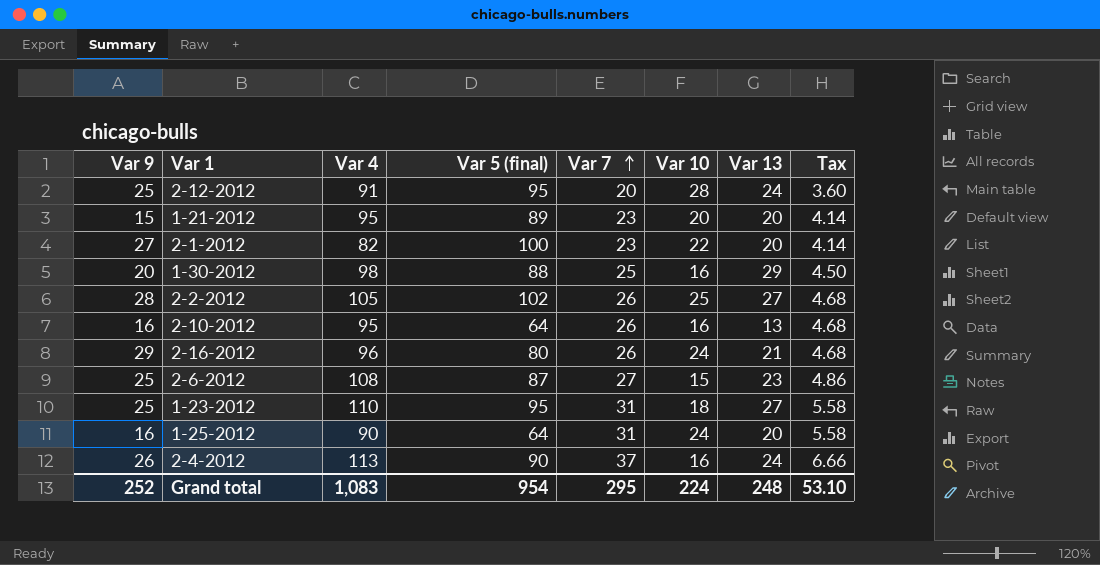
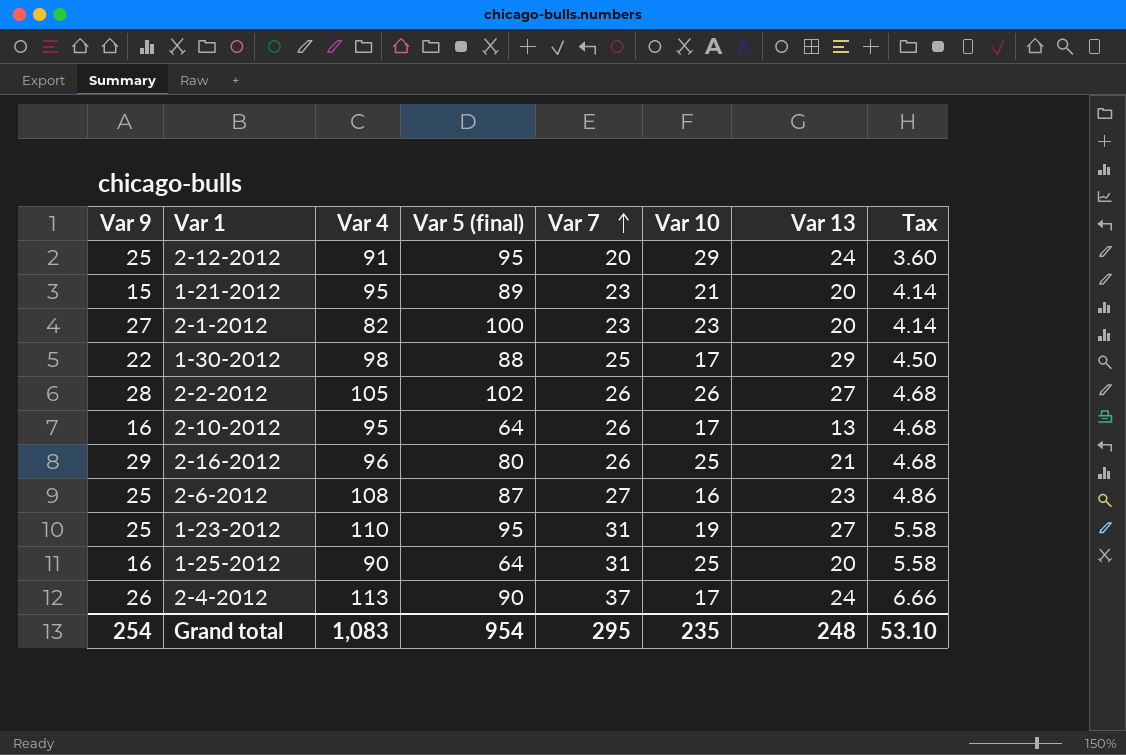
2-12-2012 | Var 10: 28 -> 29
1-21-2012 | Var 10: 20 -> 21
2-1-2012 | Var 10: 22 -> 23
1-30-2012 | Var 9: 20 -> 22
1-30-2012 | Var 10: 16 -> 17
2-2-2012 | Var 10: 25 -> 26
2-10-2012 | Var 10: 16 -> 17
2-16-2012 | Var 10: 24 -> 25
2-6-2012 | Var 10: 15 -> 16
1-23-2012 | Var 10: 18 -> 19
1-25-2012 | Var 10: 24 -> 25
2-4-2012 | Var 10: 16 -> 17
Grand total | Var 9: 252 -> 254
Grand total | Var 10: 224 -> 235

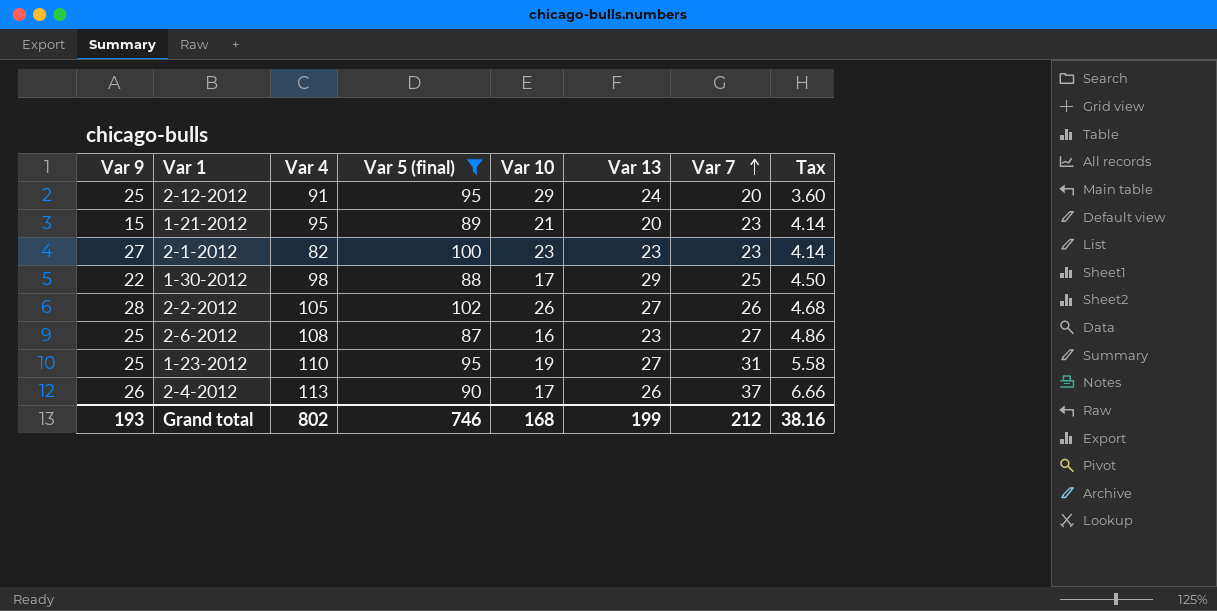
filter: none -> Var 5 (final) >= 87
column Var 7 | position: 5 -> 7
2-1-2012 | Var 13: 20 -> 23
2-4-2012 | Var 13: 24 -> 26
Grand total | Var 9: 254 -> 193
Grand total | Var 4: 1,083 -> 802
Grand total | Var 5 (final): 954 -> 746
Grand total | Var 10: 235 -> 168
Grand total | Var 13: 248 -> 199
Grand total | Var 7: 295 -> 212
Grand total | Tax: 53.10 -> 38.16

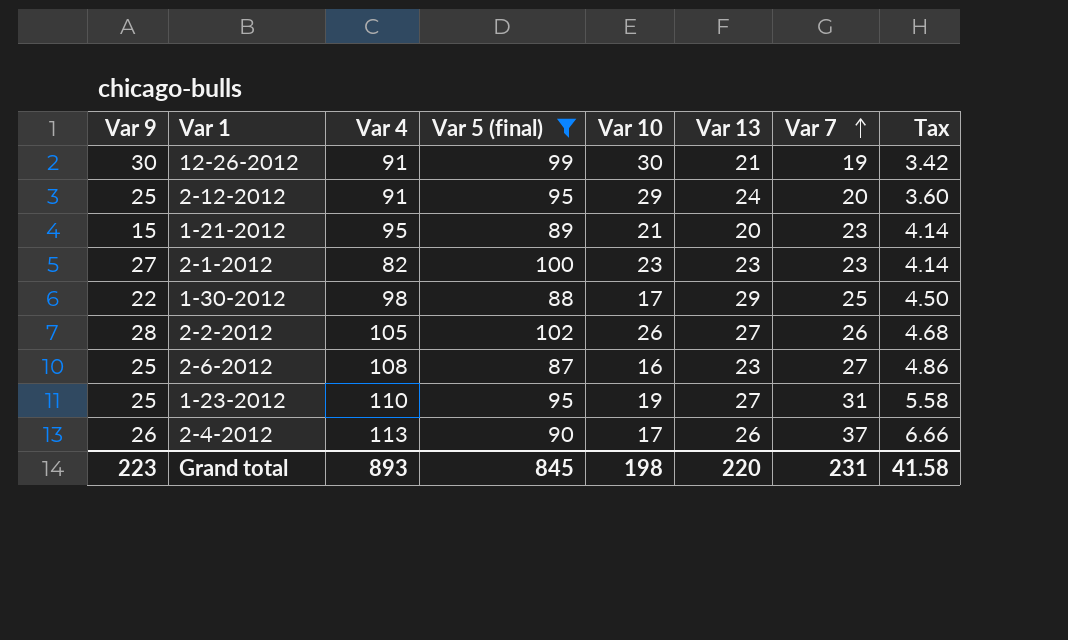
row 12-26-2012: none -> 30 | 91 | 99 | 30 | 21 | 19 | 3.42
Grand total | Var 9: 193 -> 223
Grand total | Var 4: 802 -> 893
Grand total | Var 5 (final): 746 -> 845
Grand total | Var 10: 168 -> 198
Grand total | Var 13: 199 -> 220
Grand total | Var 7: 212 -> 231
Grand total | Tax: 38.16 -> 41.58

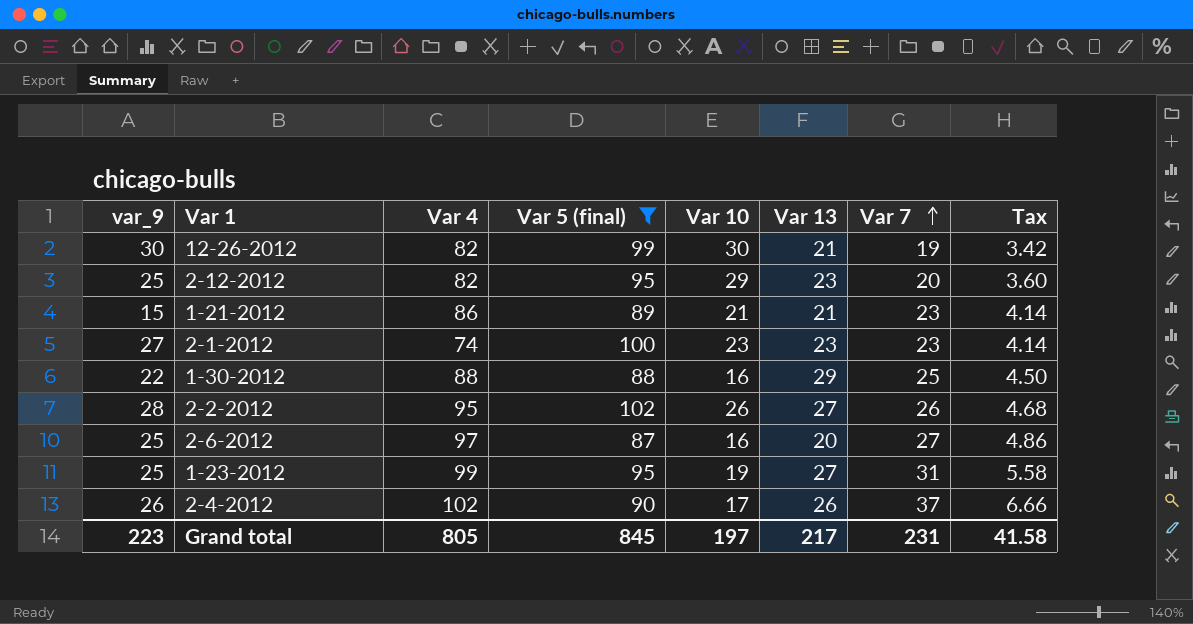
column name: Var 9 -> var_9
12-26-2012 | Var 4: 91 -> 82
2-12-2012 | Var 4: 91 -> 82
2-12-2012 | Var 13: 24 -> 23
1-21-2012 | Var 4: 95 -> 86
1-21-2012 | Var 13: 20 -> 21
2-1-2012 | Var 4: 82 -> 74
1-30-2012 | Var 4: 98 -> 88
1-30-2012 | Var 10: 17 -> 16
2-2-2012 | Var 4: 105 -> 95
2-6-2012 | Var 4: 108 -> 97
2-6-2012 | Var 13: 23 -> 20
1-23-2012 | Var 4: 110 -> 99
2-4-2012 | Var 4: 113 -> 102
Grand total | Var 4: 893 -> 805
Grand total | Var 10: 198 -> 197
Grand total | Var 13: 220 -> 217

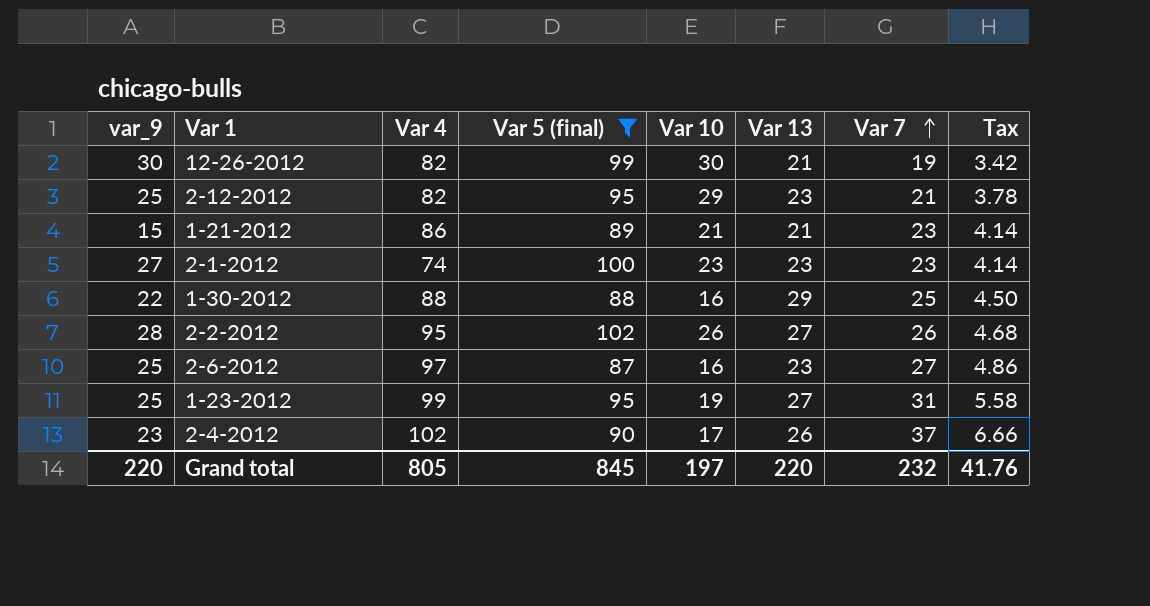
2-12-2012 | Var 7: 20 -> 21
2-12-2012 | Tax: 3.60 -> 3.78
2-6-2012 | Var 13: 20 -> 23
2-4-2012 | var_9: 26 -> 23
Grand total | var_9: 223 -> 220
Grand total | Var 13: 217 -> 220
Grand total | Var 7: 231 -> 232
Grand total | Tax: 41.58 -> 41.76

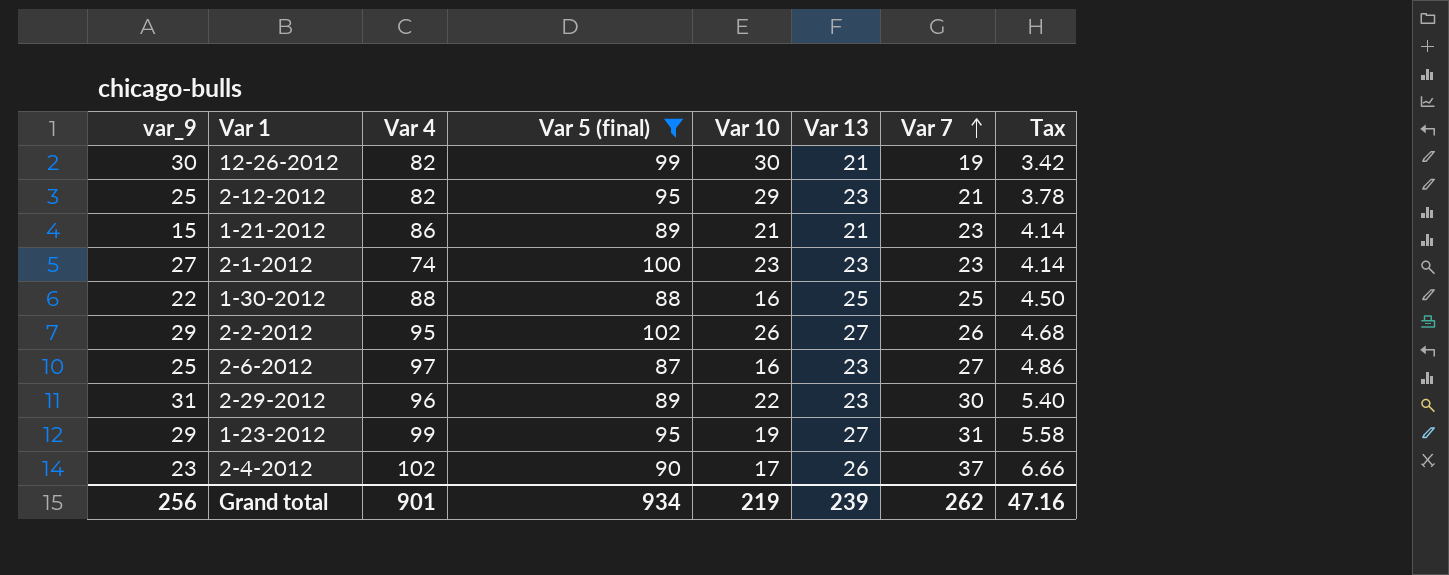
1-30-2012 | Var 13: 29 -> 25
2-2-2012 | var_9: 28 -> 29
row 2-29-2012: none -> 31 | 96 | 89 | 22 | 23 | 30 | 5.40
1-23-2012 | var_9: 25 -> 29
Grand total | var_9: 220 -> 256
Grand total | Var 4: 805 -> 901
Grand total | Var 5 (final): 845 -> 934
Grand total | Var 10: 197 -> 219
Grand total | Var 13: 220 -> 239
Grand total | Var 7: 232 -> 262
Grand total | Tax: 41.76 -> 47.16

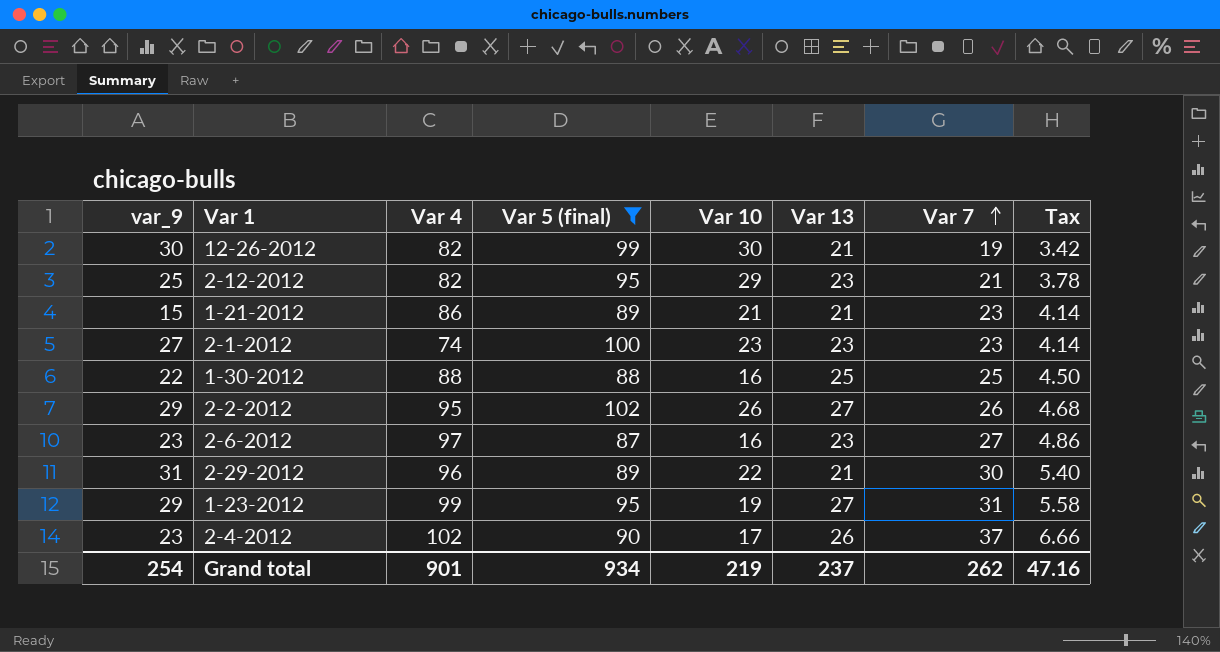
2-6-2012 | var_9: 25 -> 23
2-29-2012 | Var 13: 23 -> 21
Grand total | var_9: 256 -> 254
Grand total | Var 13: 239 -> 237

